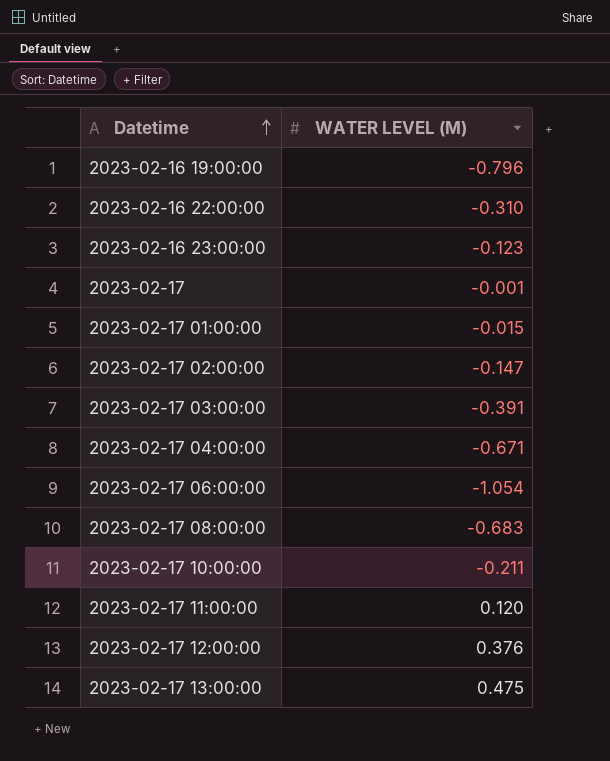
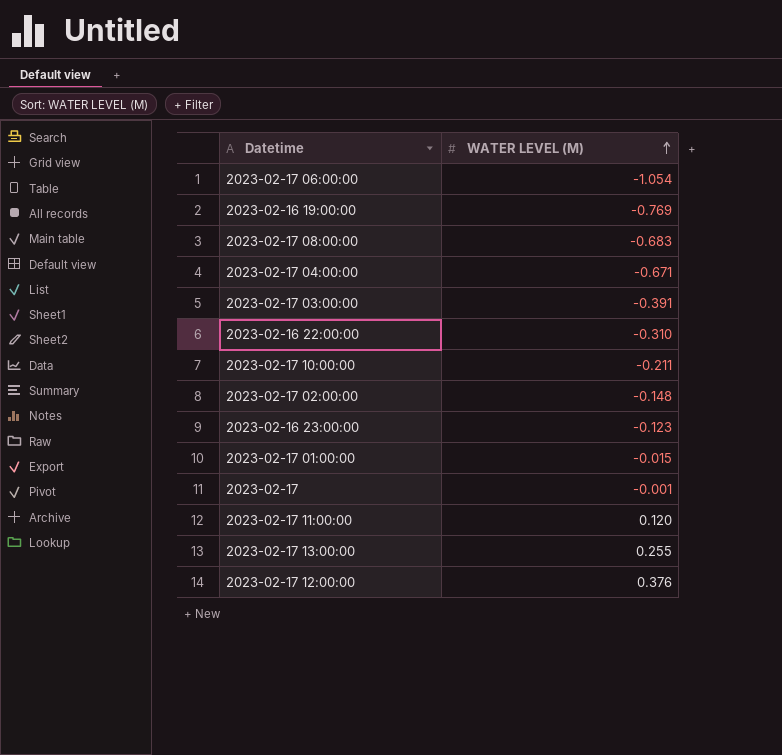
row order: Datetime ascending -> WATER LEVEL (M) ascending
2023-02-16 19:00:00 | WATER LEVEL (M): -0.796 -> -0.769
2023-02-17 02:00:00 | WATER LEVEL (M): -0.147 -> -0.148
2023-02-17 13:00:00 | WATER LEVEL (M): 0.475 -> 0.255

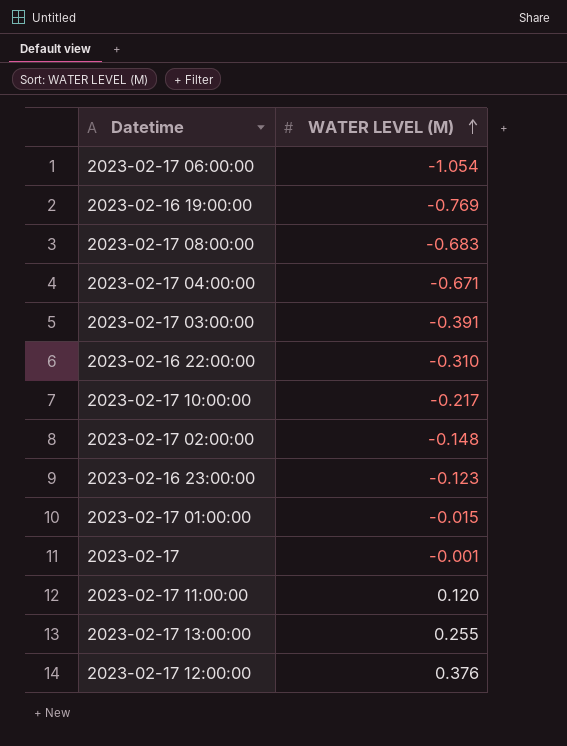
2023-02-17 10:00:00 | WATER LEVEL (M): -0.211 -> -0.217

